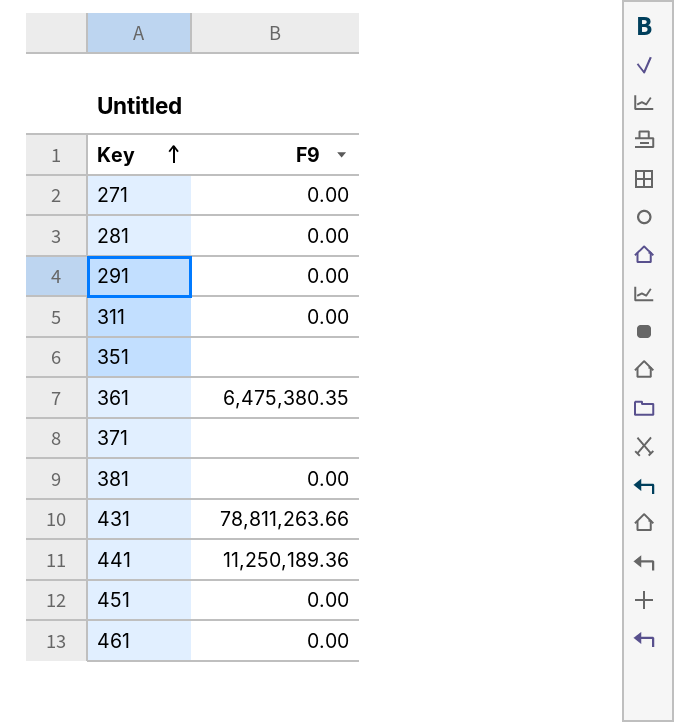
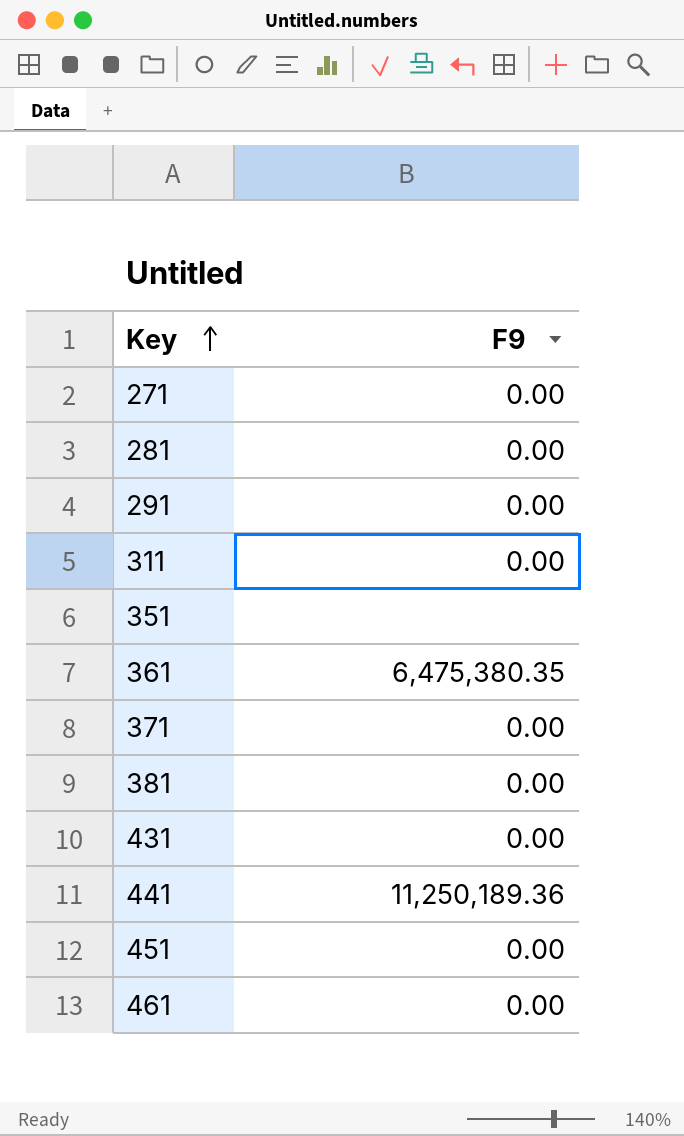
371 | F9: none -> 0.00
431 | F9: 78,811,263.66 -> 0.00

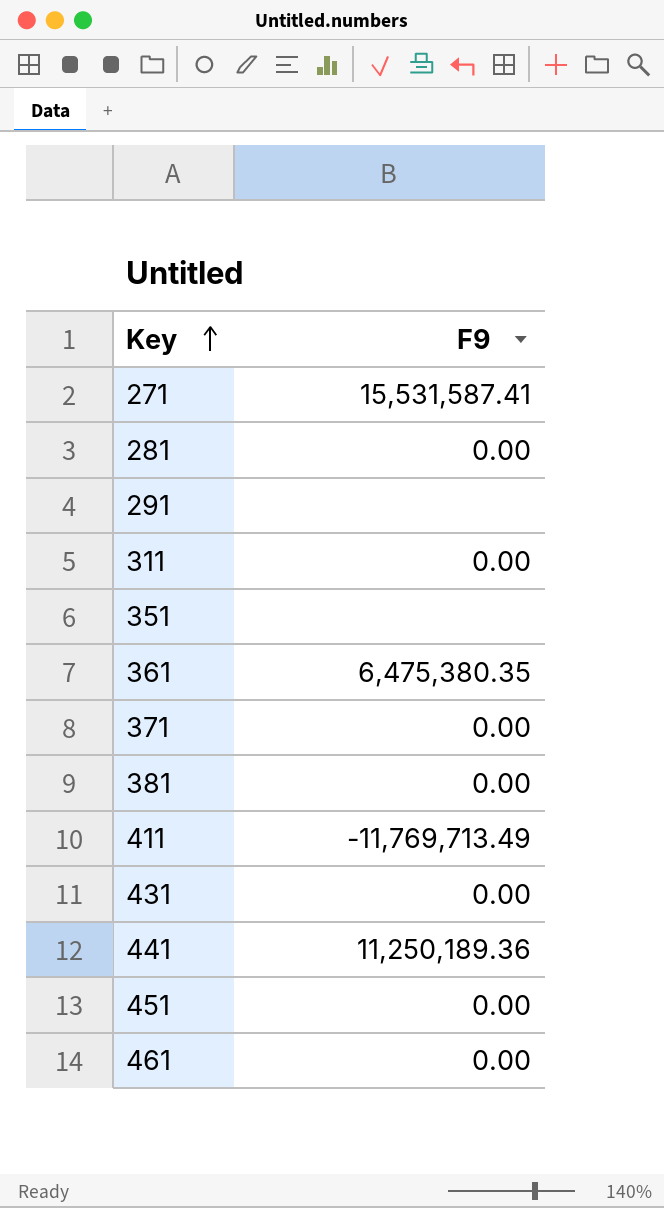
271 | F9: 0.00 -> 15,531,587.41
291 | F9: 0.00 -> none
row 411: none -> -11,769,713.49

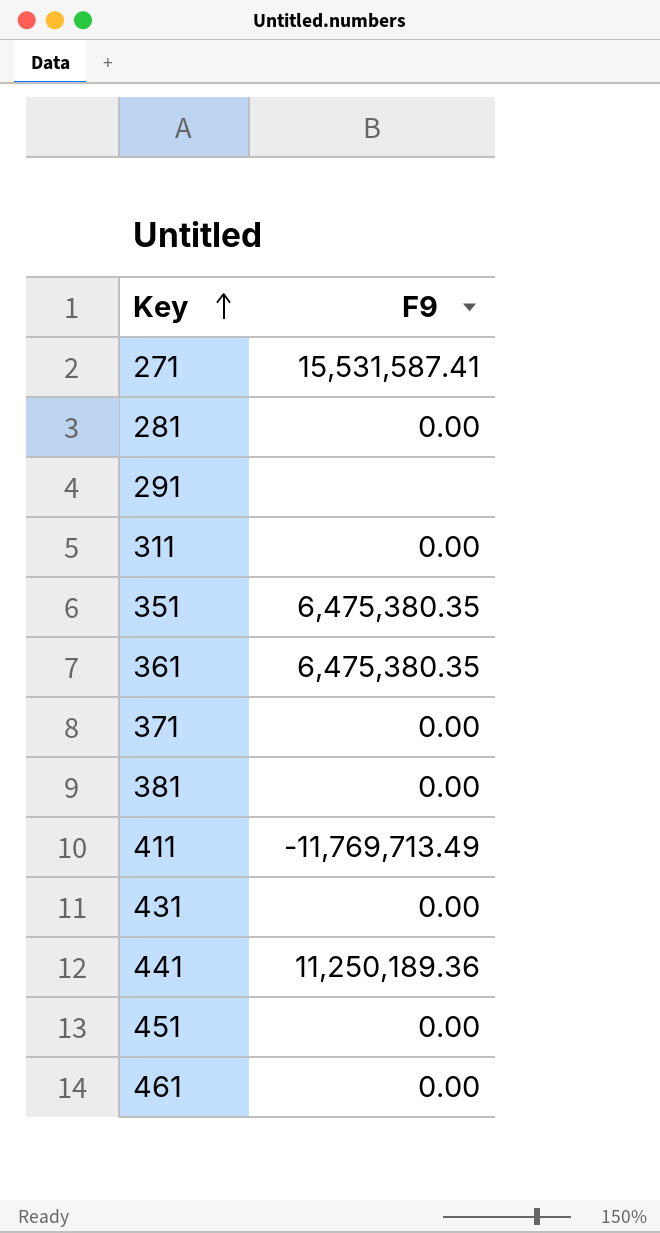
351 | F9: none -> 6,475,380.35

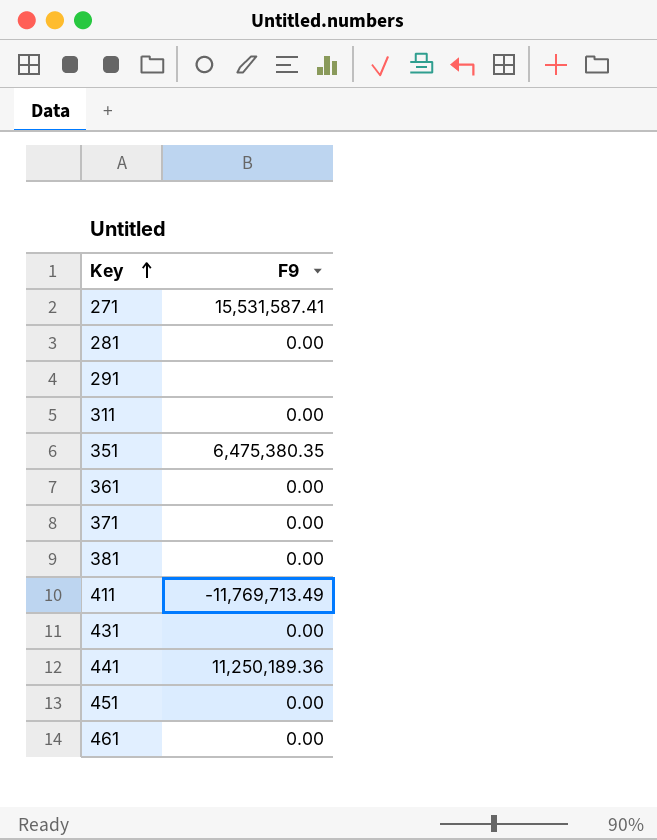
361 | F9: 6,475,380.35 -> 0.00

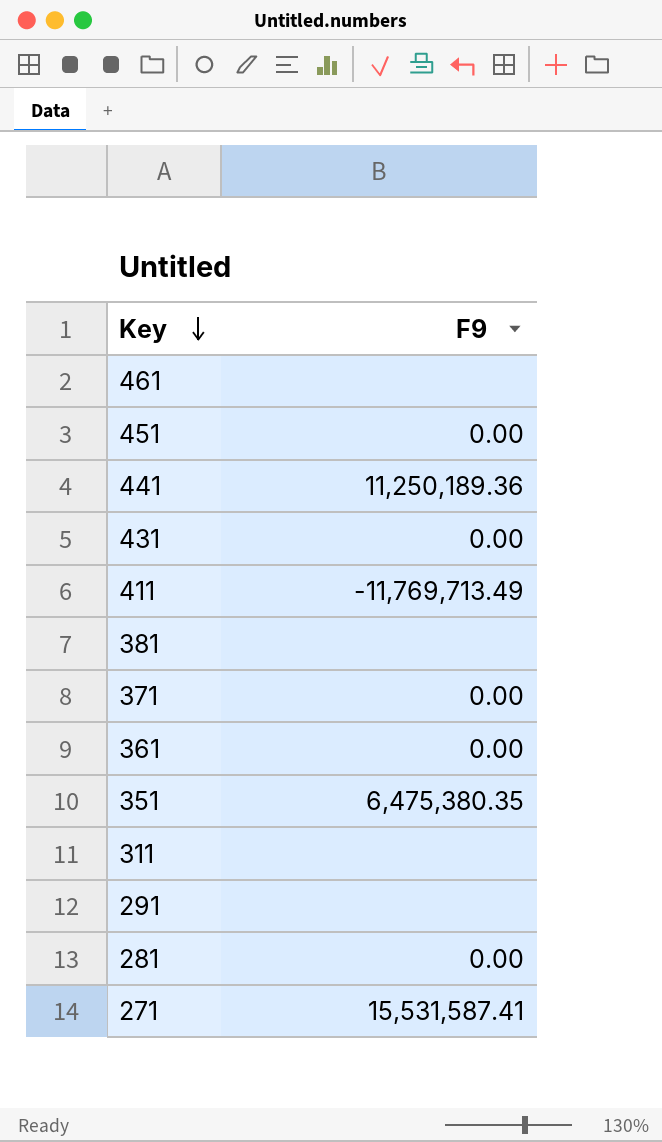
row order: Key ascending -> Key descending
461 | F9: 0.00 -> none
381 | F9: 0.00 -> none
311 | F9: 0.00 -> none

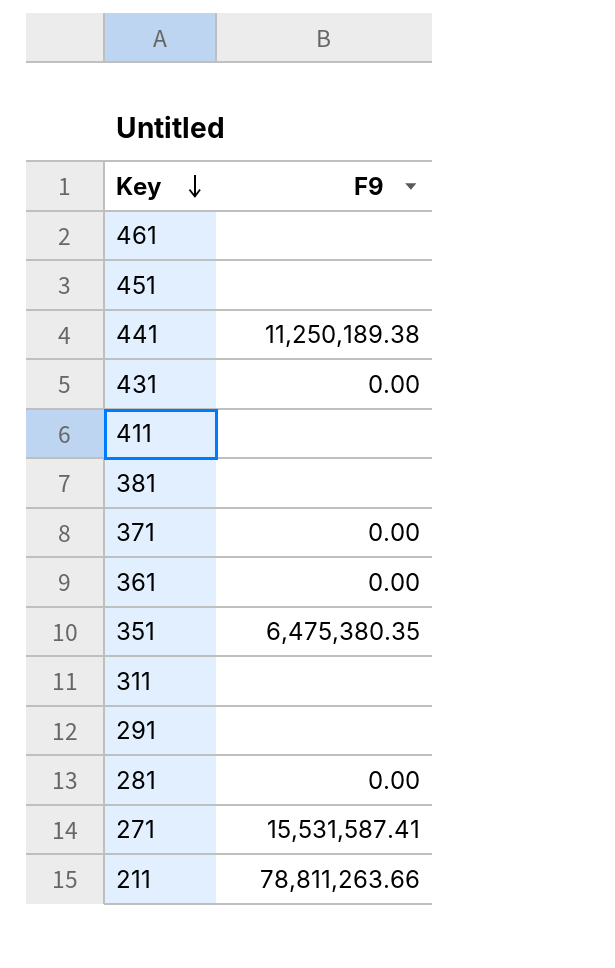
451 | F9: 0.00 -> none
441 | F9: 11,250,189.36 -> 11,250,189.38
411 | F9: -11,769,713.49 -> none
row 211: none -> 78,811,263.66

